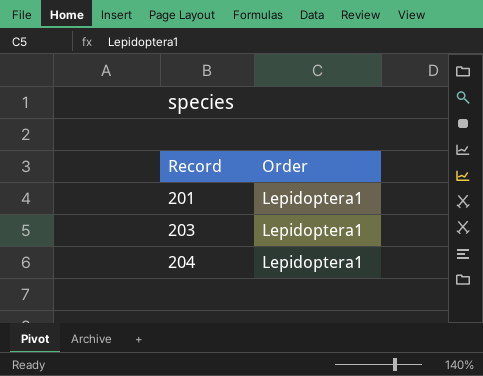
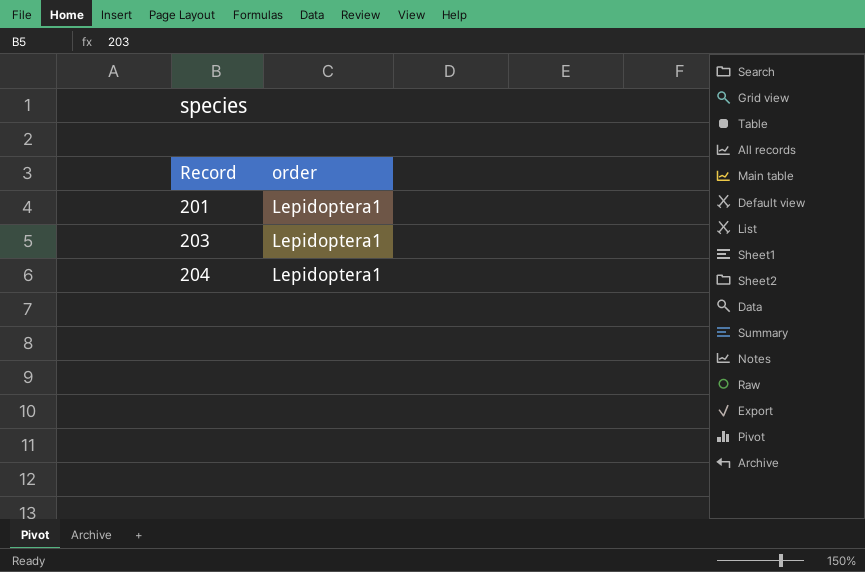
column name: Order -> order

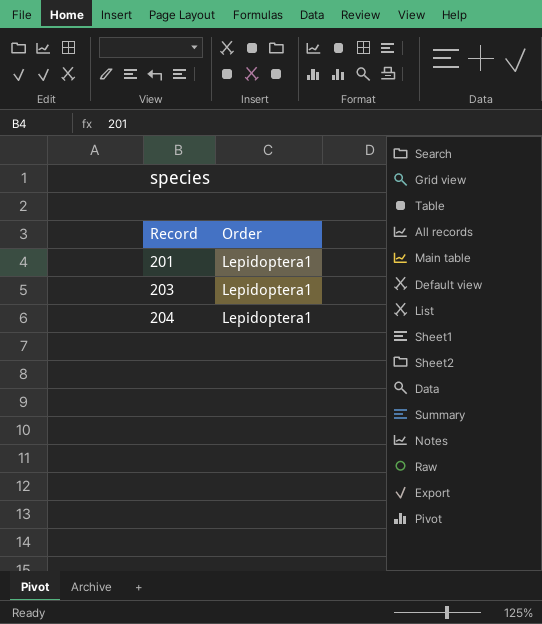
column name: order -> Order

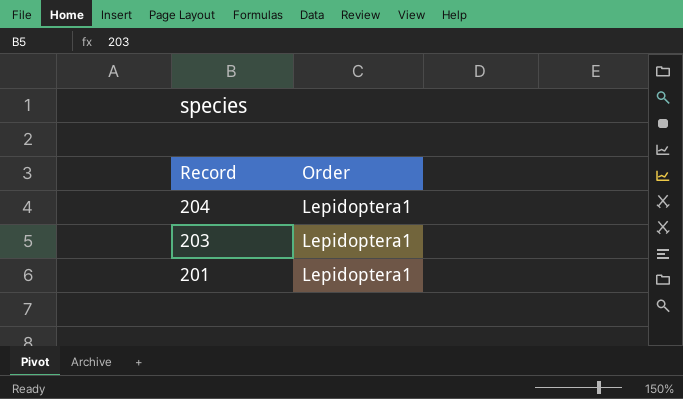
row order: Record ascending -> Record descending

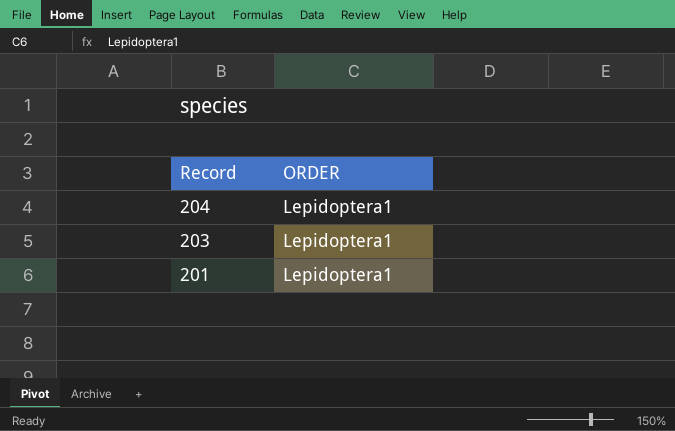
column name: Order -> ORDER

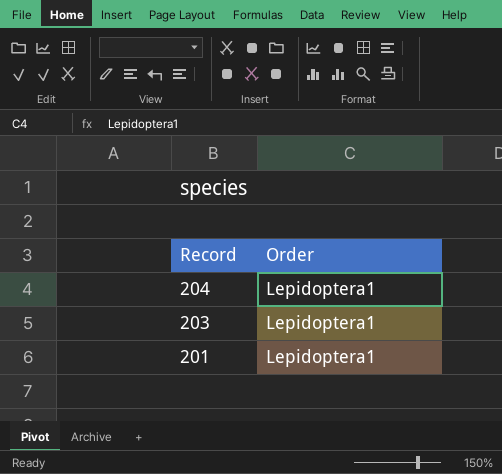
column name: ORDER -> Order

